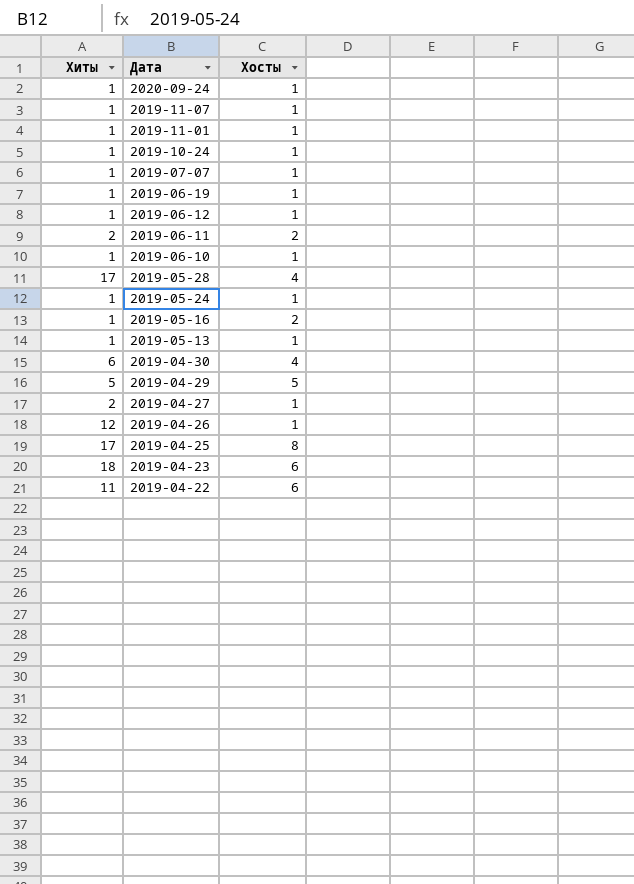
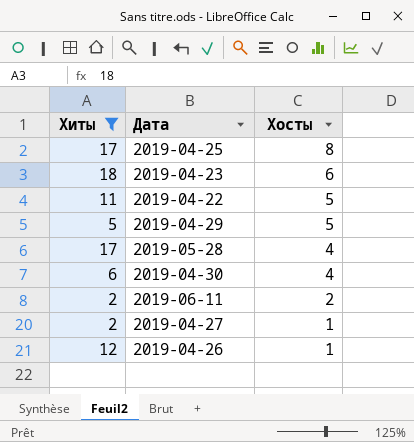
filter: none -> Хиты != 1
row order: Дата descending -> Хосты descending
2019-04-22 | Хосты: 6 -> 5

